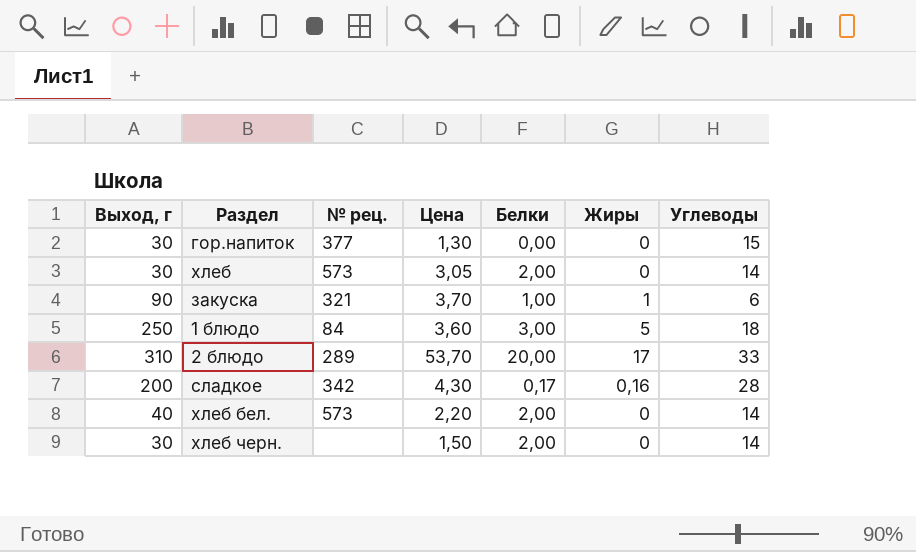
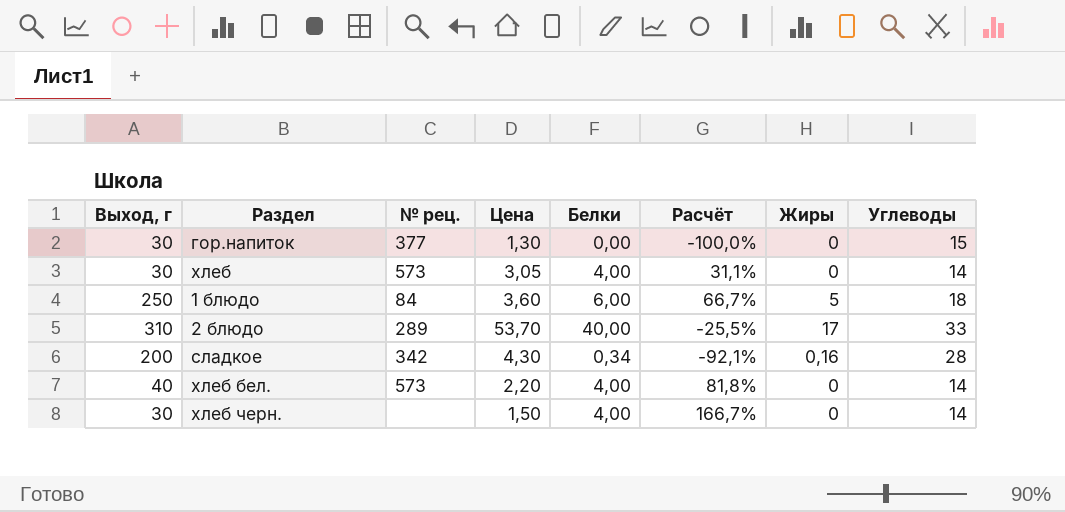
column Расчёт | formula: none -> ([Белки] - [Цена]) / [Цена]
row закуска: 90 | 321 | 3,70 | 1,00 | 1 | 6 -> none
хлеб | Белки: 2,00 -> 4,00
1 блюдо | Белки: 3,00 -> 6,00
2 блюдо | Белки: 20,00 -> 40,00
сладкое | Белки: 0,17 -> 0,34
хлеб бел. | Белки: 2,00 -> 4,00
хлеб черн. | Белки: 2,00 -> 4,00

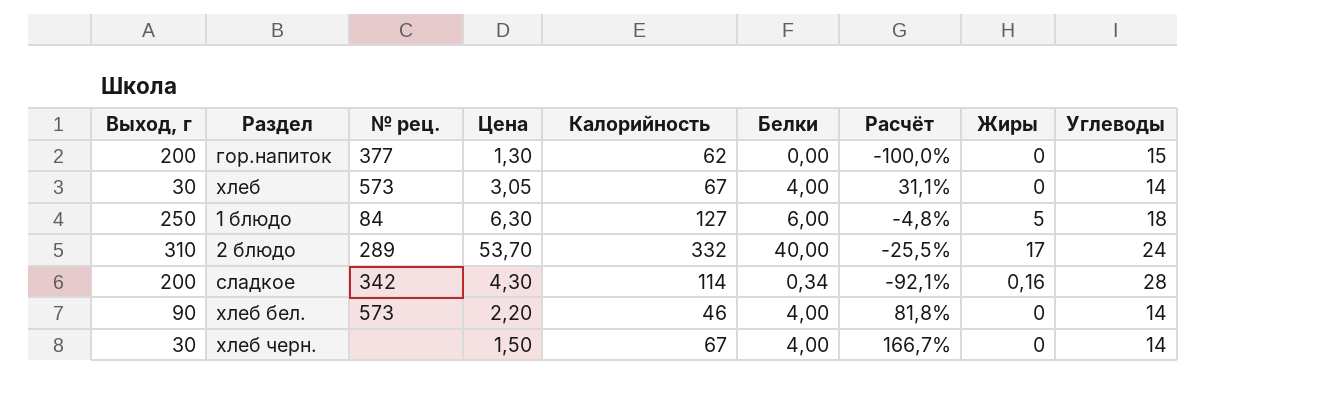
column Калорийность | position: none -> 5
гор.напиток | Выход, г: 30 -> 200
1 блюдо | Цена: 3,60 -> 6,30
1 блюдо | Расчёт: 66,7% -> -4,8%
2 блюдо | Углеводы: 33 -> 24
хлеб бел. | Выход, г: 40 -> 90

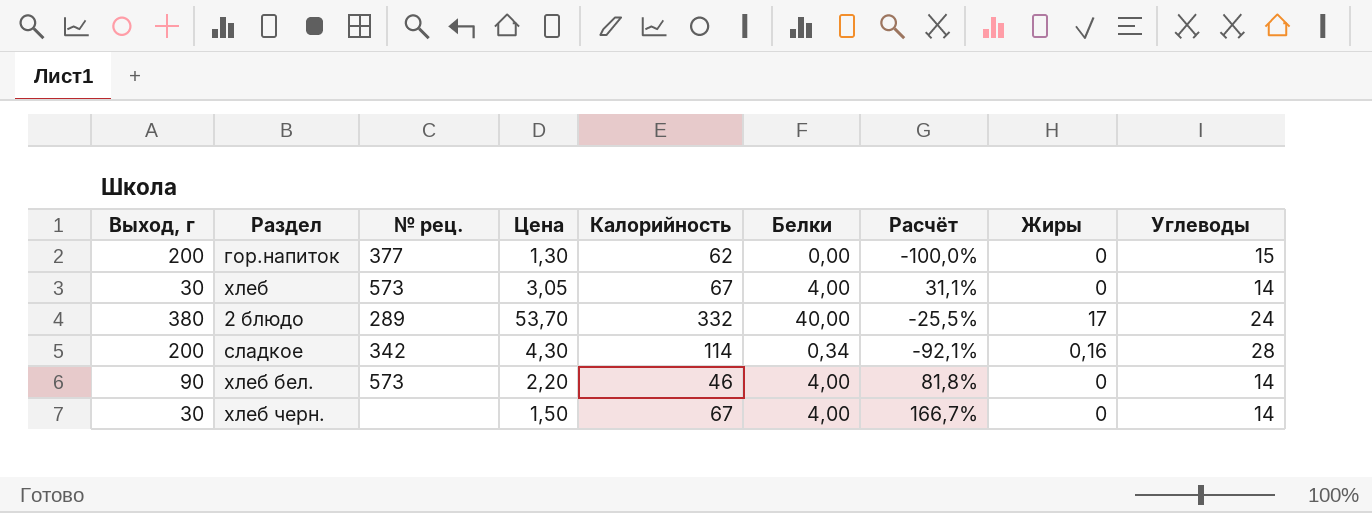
row 1 блюдо: 250 | 84 | 6,30 | 127 | 6,00 | -4,8% | 5 | 18 -> none
2 блюдо | Выход, г: 310 -> 380

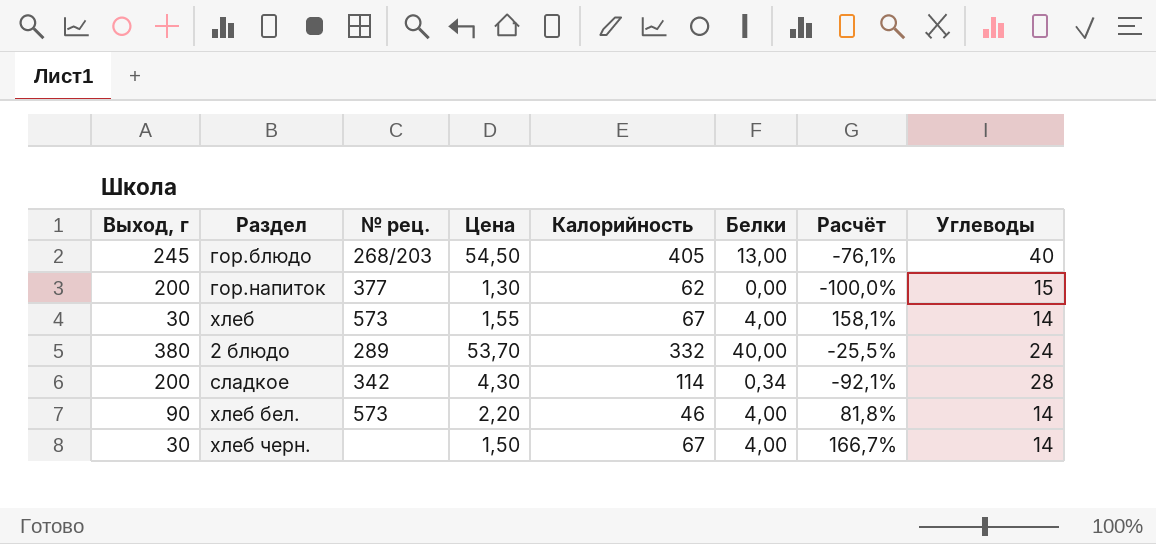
column Жиры | position: 8 -> none
row гор.блюдо: none -> 245 | 268/203 | 54,50 | 405 | 13,00 | -76,1% | 40
хлеб | Цена: 3,05 -> 1,55
хлеб | Расчёт: 31,1% -> 158,1%

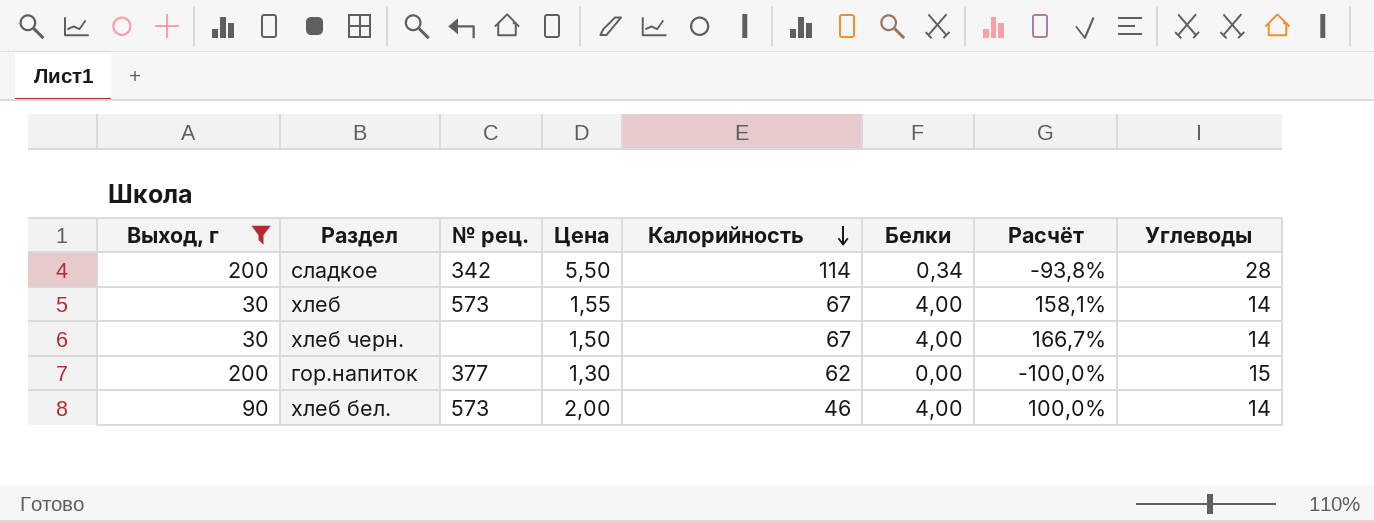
filter: none -> Выход, г <= 200
row order: none -> Калорийность descending
сладкое | Цена: 4,30 -> 5,50
сладкое | Расчёт: -92,1% -> -93,8%
хлеб бел. | Цена: 2,20 -> 2,00
хлеб бел. | Расчёт: 81,8% -> 100,0%

